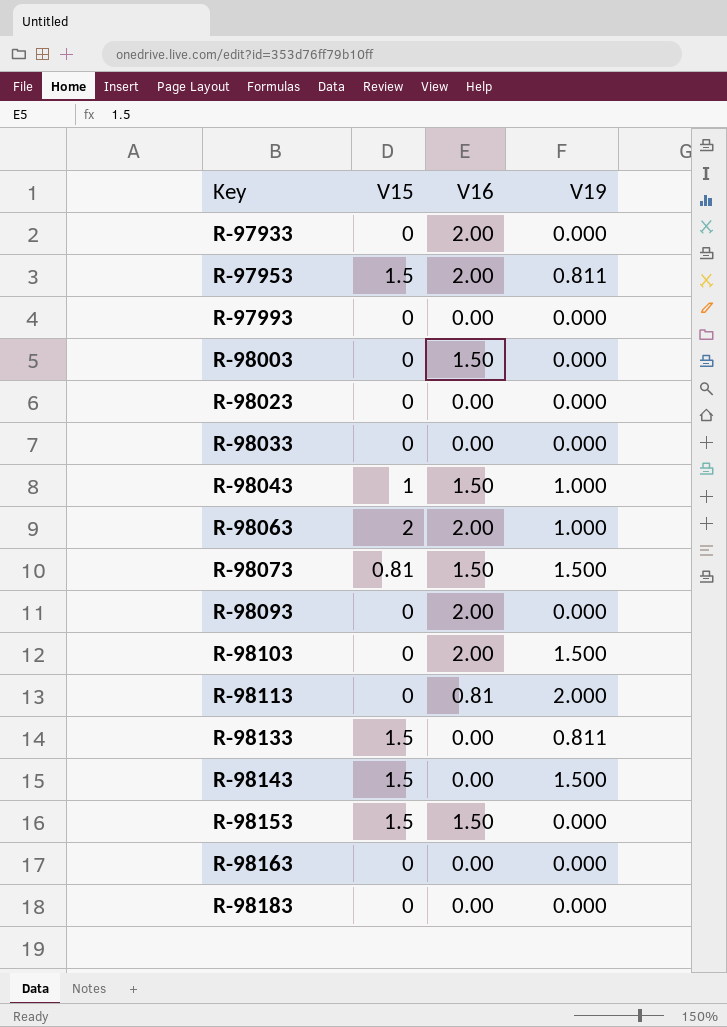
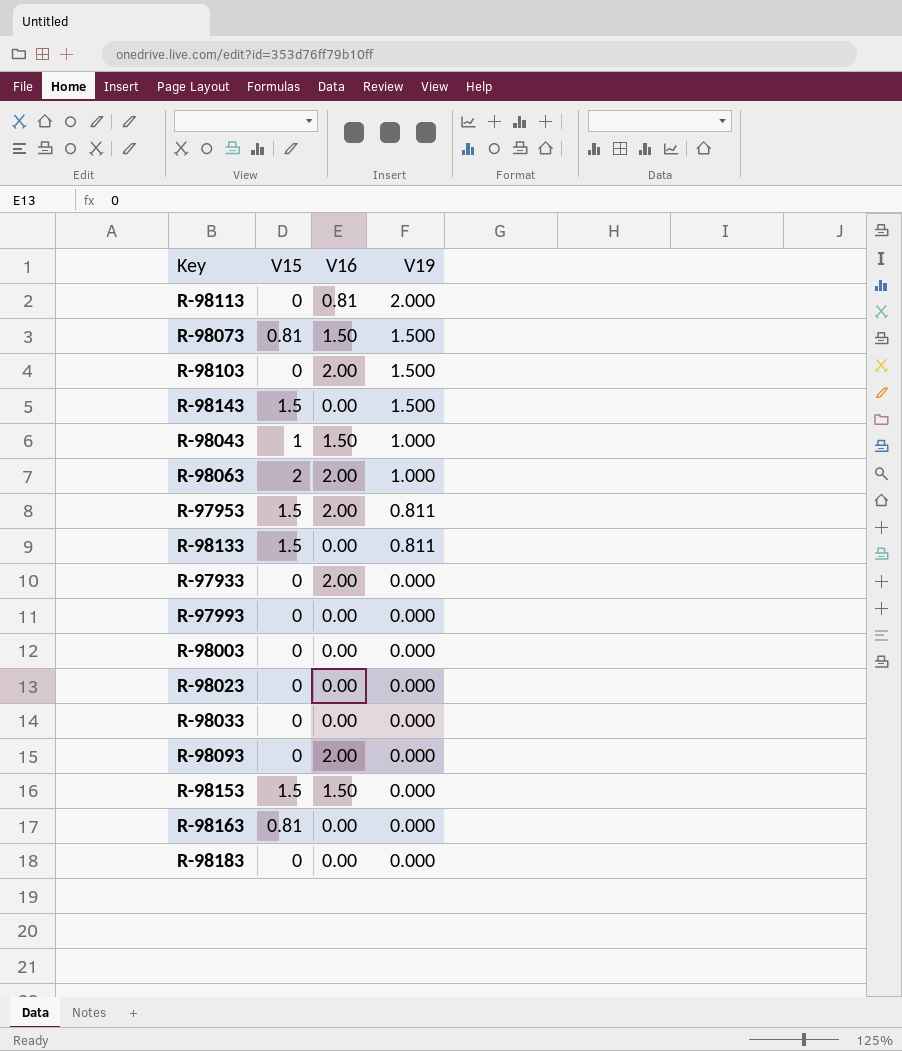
row order: Key ascending -> V19 descending
R-98003 | V16: 1.50 -> 0.00
R-98163 | V15: 0 -> 0.81

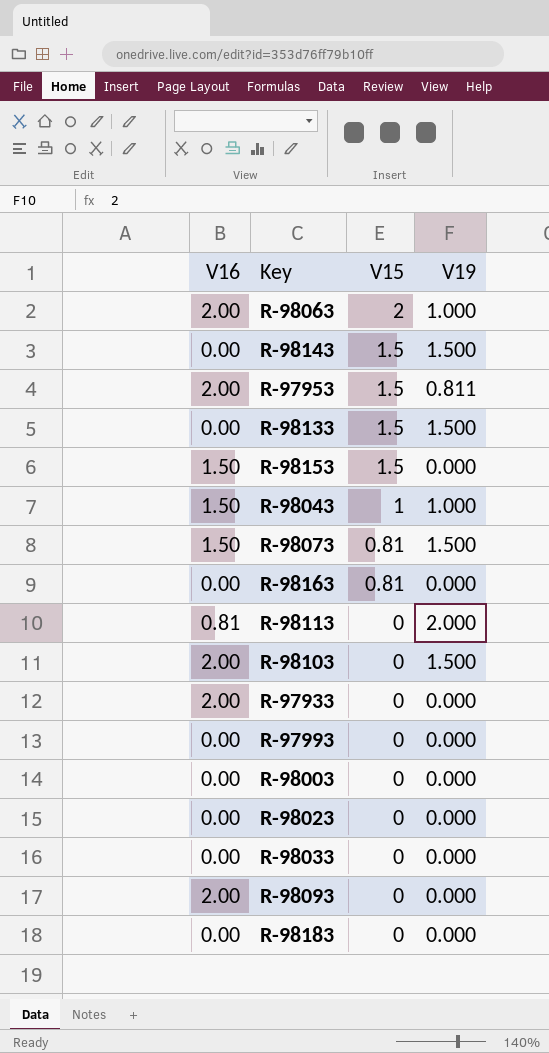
row order: V19 descending -> V15 descending
column V16 | position: 3 -> 1
R-98133 | V19: 0.811 -> 1.500

